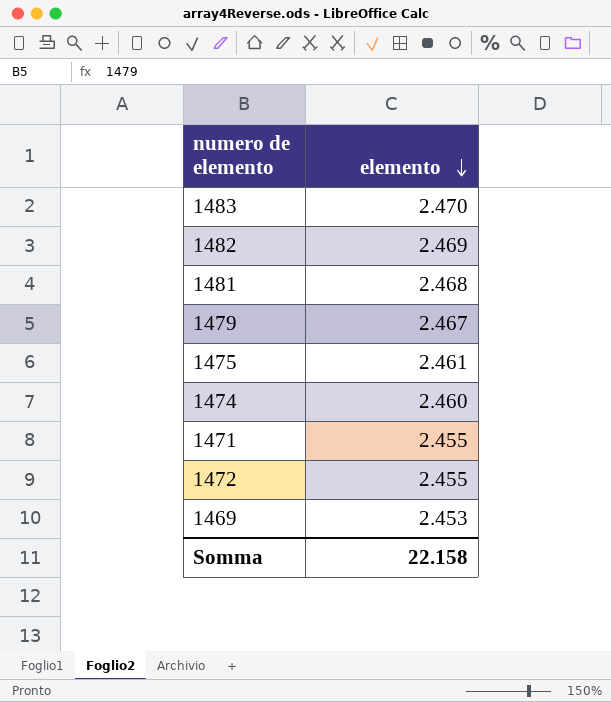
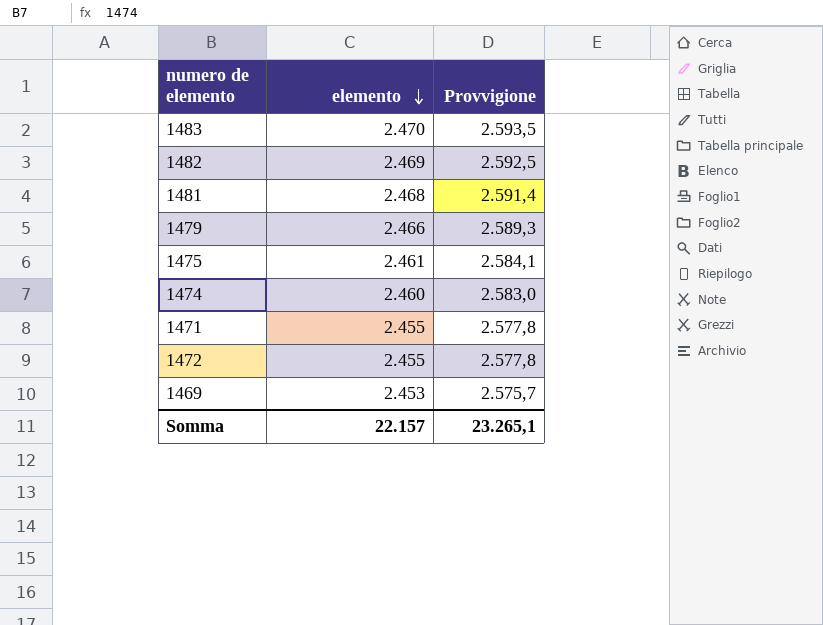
column Provvigione | formula: none -> [elemento] * 1,05
1479 | elemento: 2.467 -> 2.466
Somma | elemento: 22.158 -> 22.157

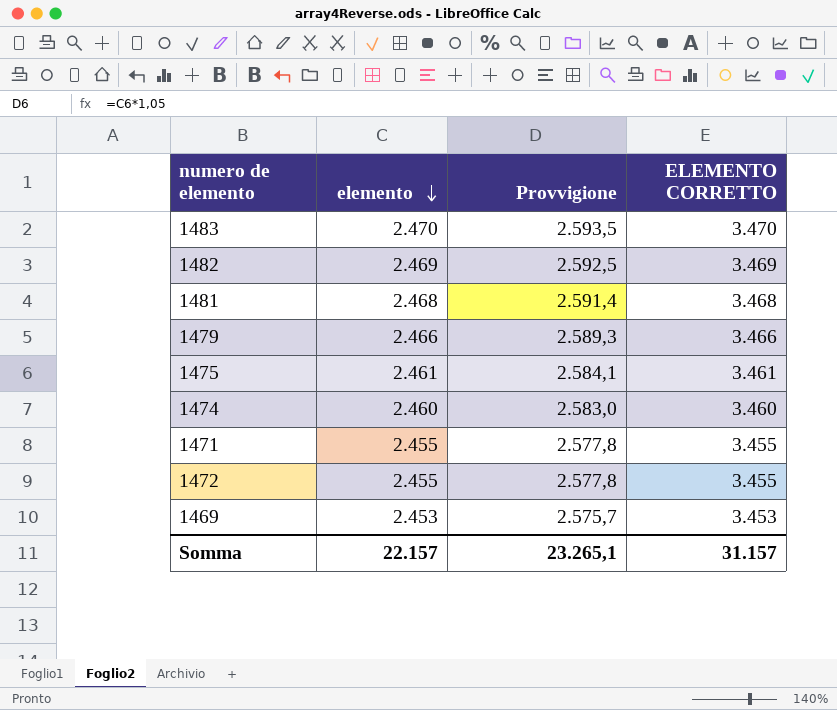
column ELEMENTO CORRETTO | formula: none -> [elemento] + 1000

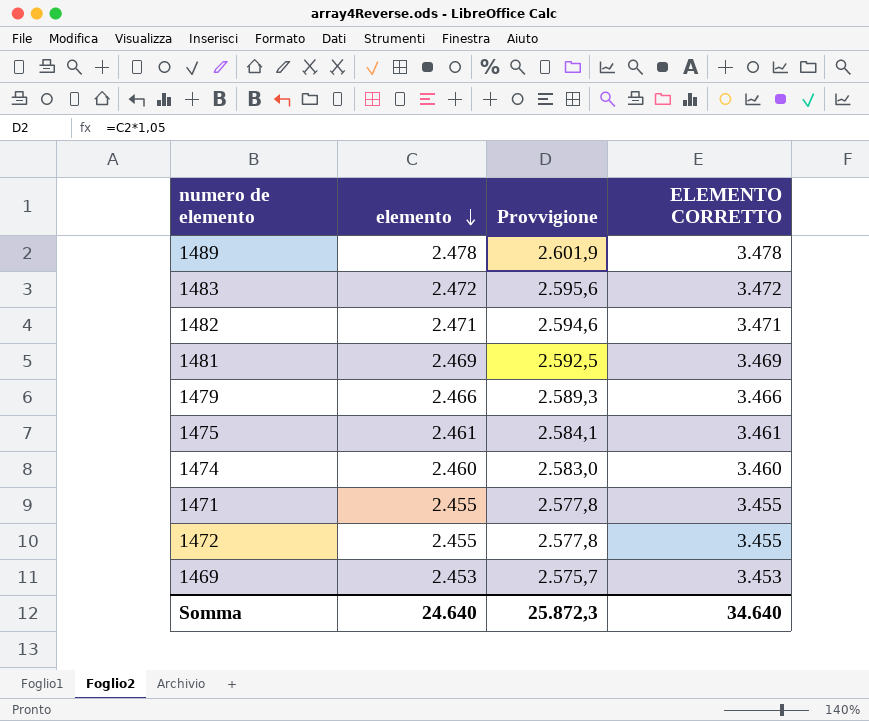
row 1489: none -> 2.478 | 2.601,9 | 3.478
1483 | elemento: 2.470 -> 2.472
1483 | Provvigione: 2.593,5 -> 2.595,6
1483 | ELEMENTO CORRETTO: 3.470 -> 3.472
1482 | elemento: 2.469 -> 2.471
1482 | Provvigione: 2.592,5 -> 2.594,6
1482 | ELEMENTO CORRETTO: 3.469 -> 3.471
1481 | elemento: 2.468 -> 2.469
1481 | Provvigione: 2.591,4 -> 2.592,5
1481 | ELEMENTO CORRETTO: 3.468 -> 3.469
Somma | elemento: 22.157 -> 24.640
Somma | Provvigione: 23.265,1 -> 25.872,3
Somma | ELEMENTO CORRETTO: 31.157 -> 34.640

